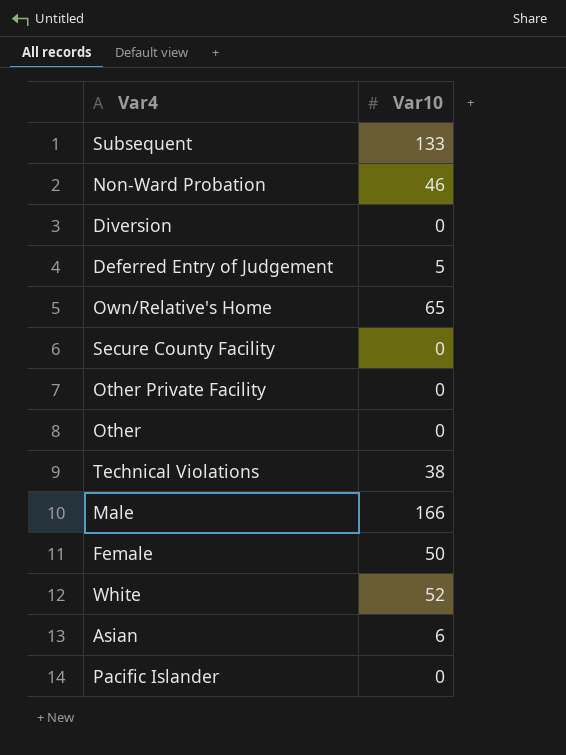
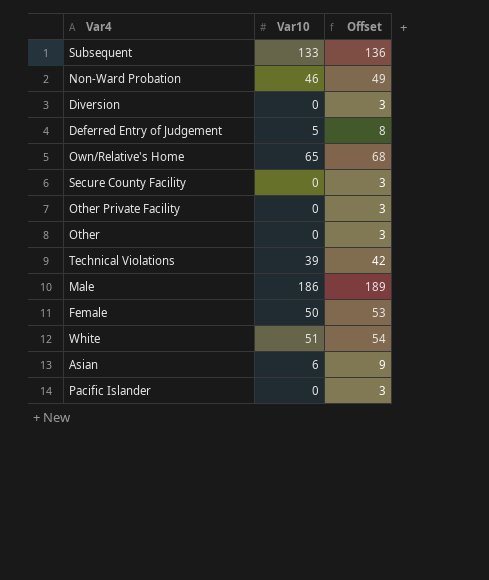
column Offset | formula: none -> [Var10] + 3
Technical Violations | Var10: 38 -> 39
Male | Var10: 166 -> 186
White | Var10: 52 -> 51

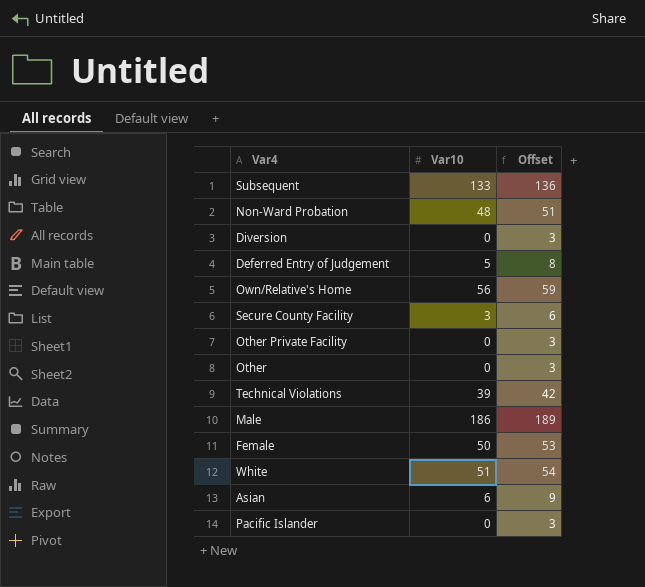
Non-Ward Probation | Var10: 46 -> 48
Non-Ward Probation | Offset: 49 -> 51
Own/Relative's Home | Var10: 65 -> 56
Own/Relative's Home | Offset: 68 -> 59
Secure County Facility | Var10: 0 -> 3
Secure County Facility | Offset: 3 -> 6

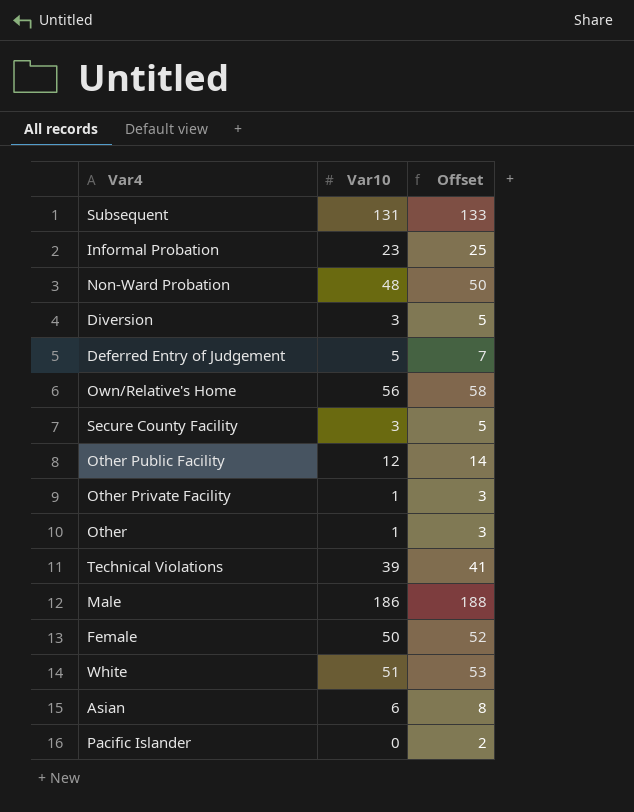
column Offset | formula: [Var10] + 3 -> [Var10] + 2
Subsequent | Var10: 133 -> 131
row Informal Probation: none -> 23 | 25
Diversion | Var10: 0 -> 3
row Other Public Facility: none -> 12 | 14
Other Private Facility | Var10: 0 -> 1
Other | Var10: 0 -> 1

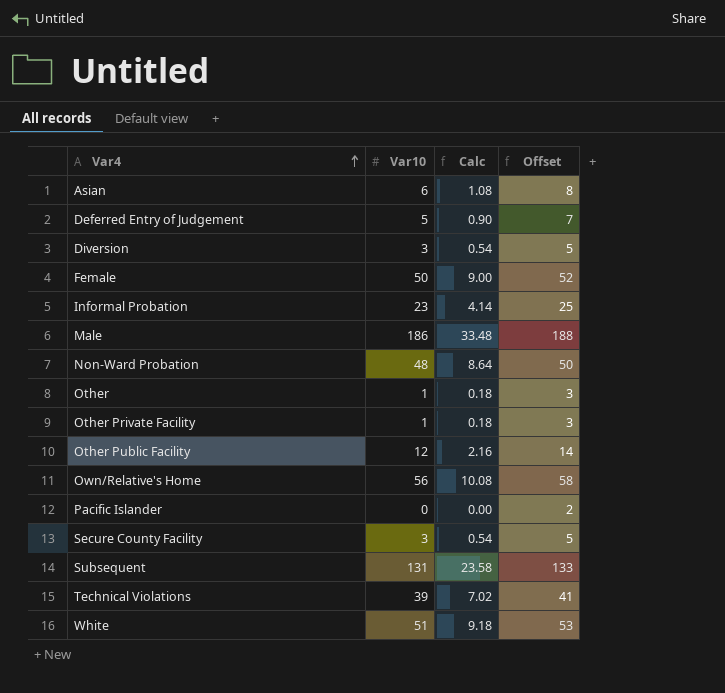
row order: none -> Var4 ascending
column Calc | formula: none -> [Var10] * 0.18

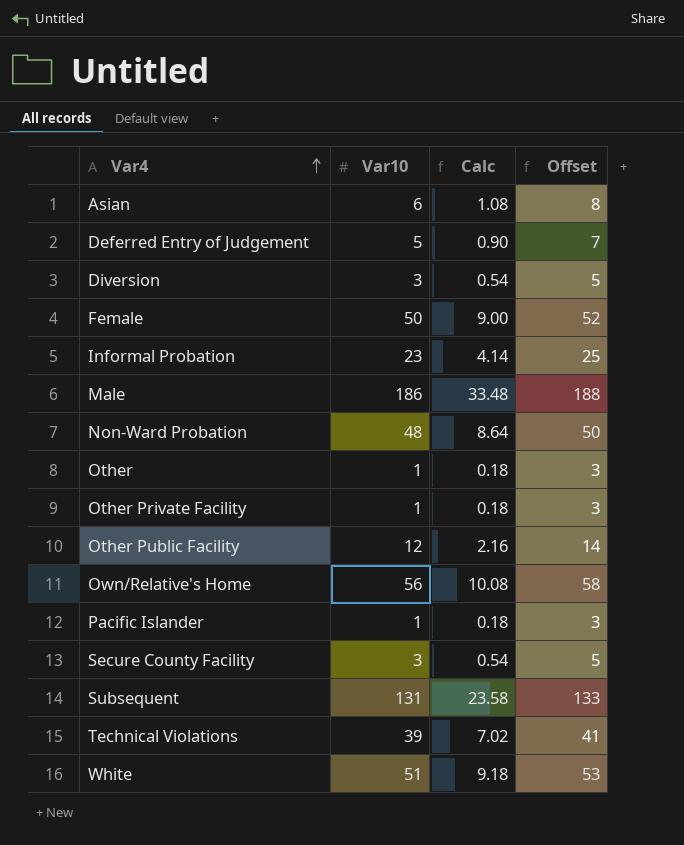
Pacific Islander | Var10: 0 -> 1
Pacific Islander | Calc: 0.00 -> 0.18
Pacific Islander | Offset: 2 -> 3

